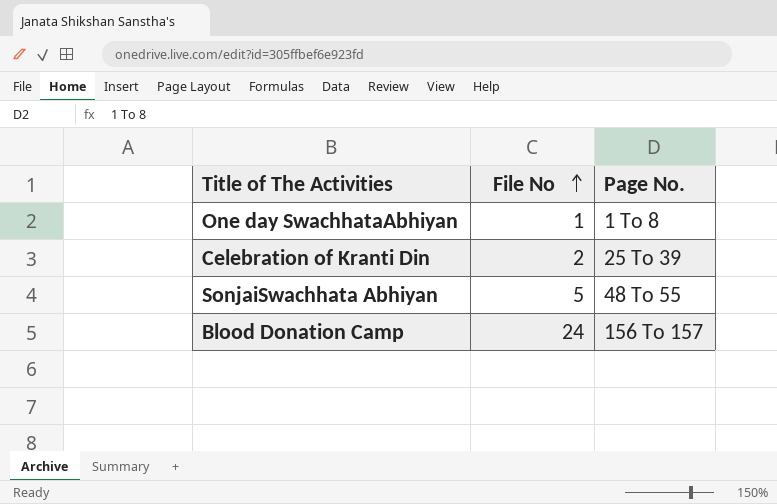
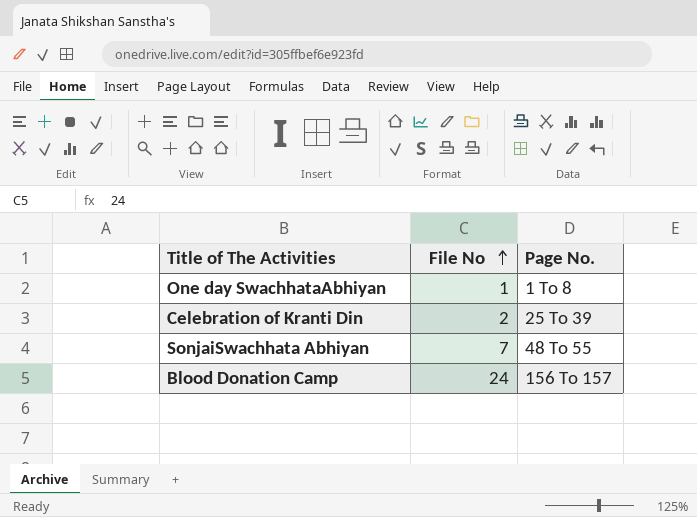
SonjaiSwachhata Abhiyan | File No: 5 -> 7

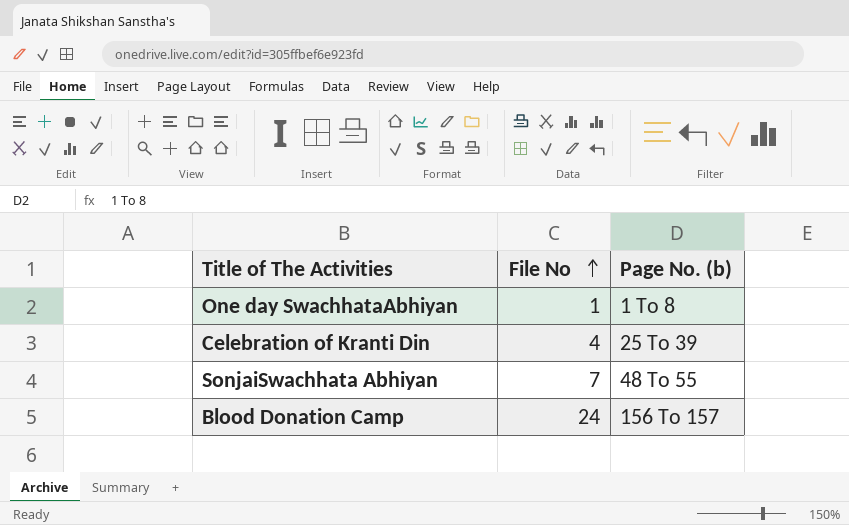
column name: Page No. -> Page No. (b)
Celebration of Kranti Din | File No: 2 -> 4

